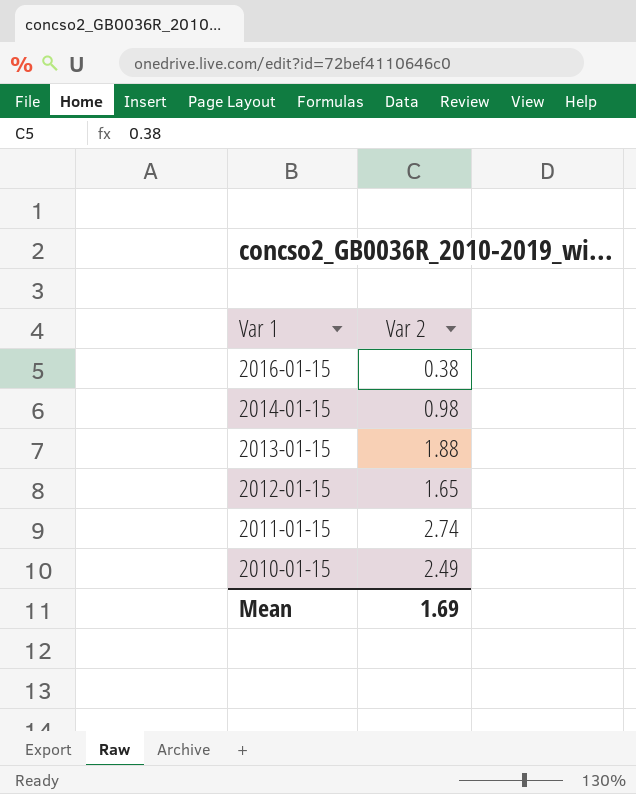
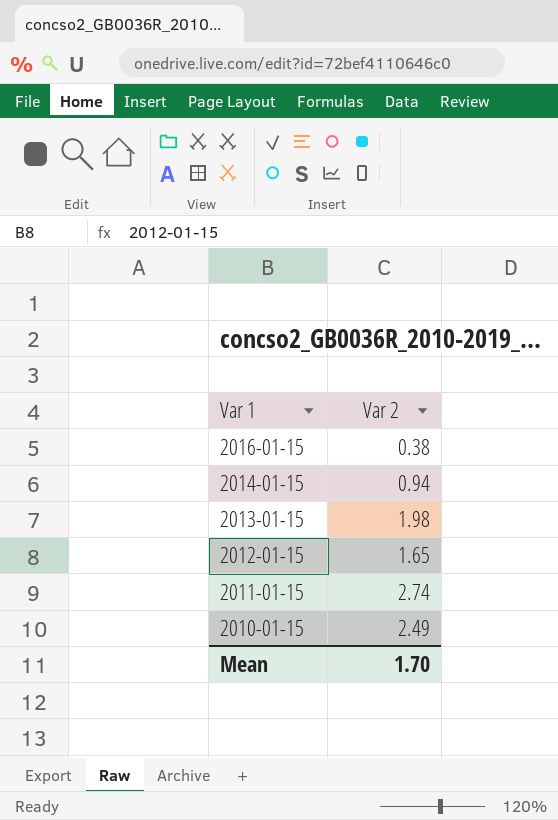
2014-01-15 | Var 2: 0.98 -> 0.94
2013-01-15 | Var 2: 1.88 -> 1.98
Mean | Var 2: 1.69 -> 1.70

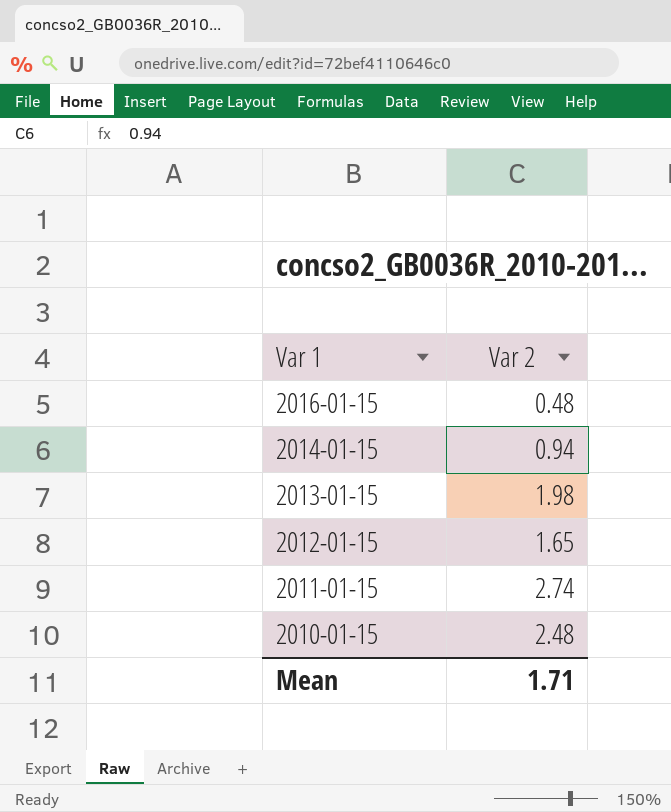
2016-01-15 | Var 2: 0.38 -> 0.48
2010-01-15 | Var 2: 2.49 -> 2.48
Mean | Var 2: 1.70 -> 1.71

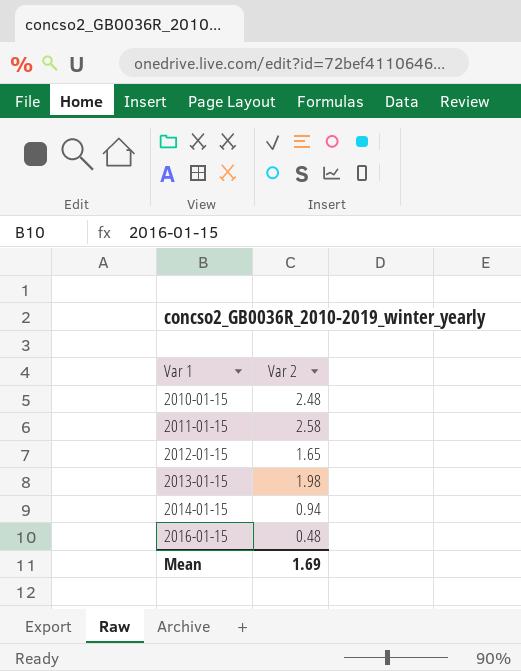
row order: Var 1 descending -> Var 1 ascending
2011-01-15 | Var 2: 2.74 -> 2.58
Mean | Var 2: 1.71 -> 1.69

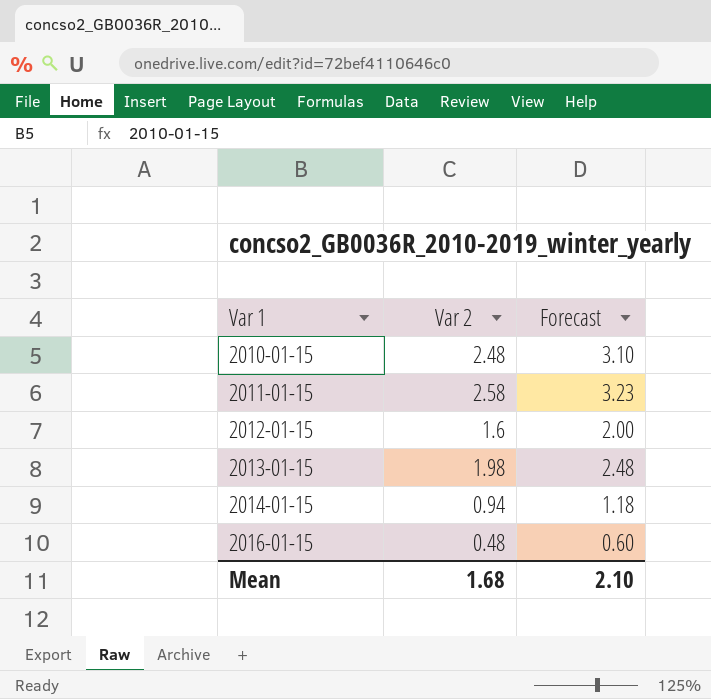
column Forecast | formula: none -> [Var 2] * 1.25
2012-01-15 | Var 2: 1.65 -> 1.6
Mean | Var 2: 1.69 -> 1.68

